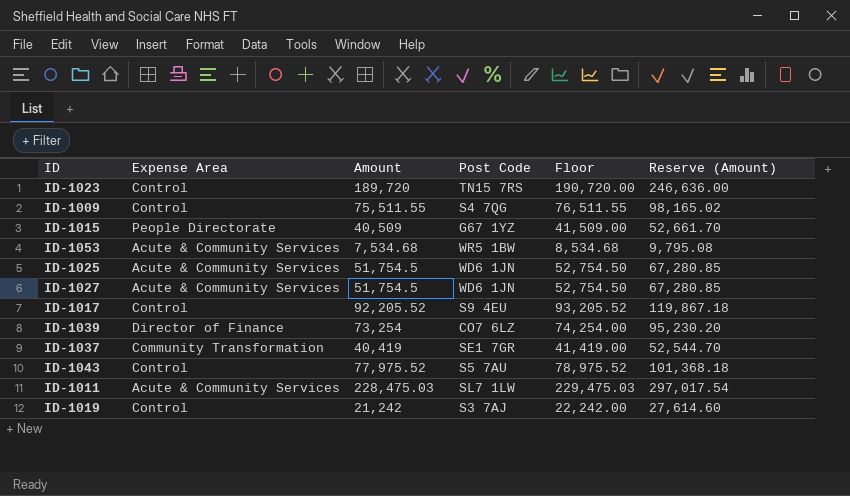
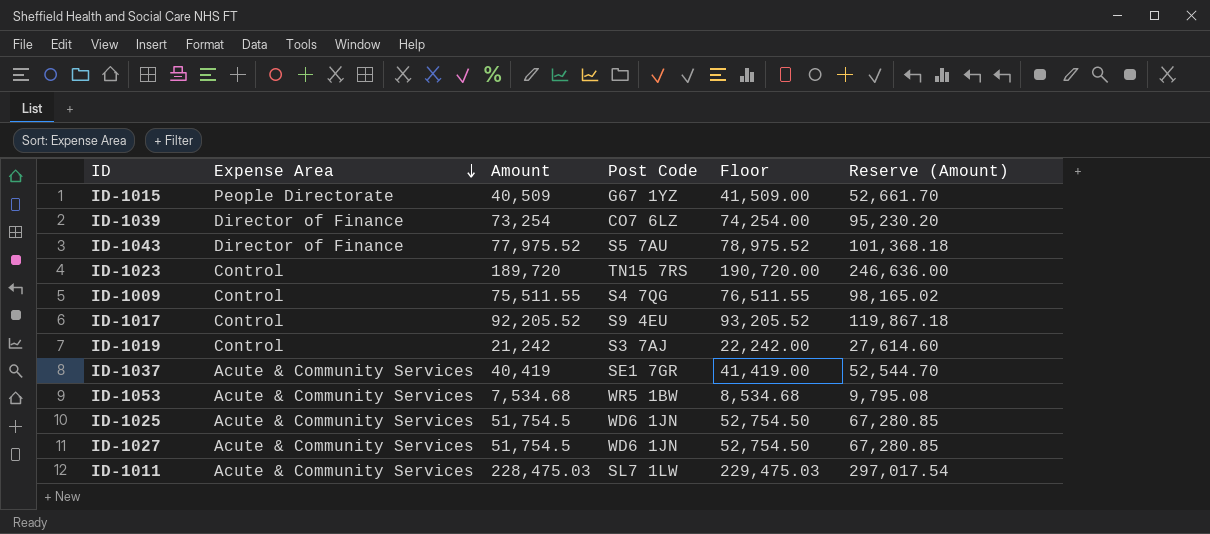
row order: none -> Expense Area descending
ID-1043 | Expense Area: Control -> Director of Finance
ID-1037 | Expense Area: Community Transformation -> Acute & Community Services

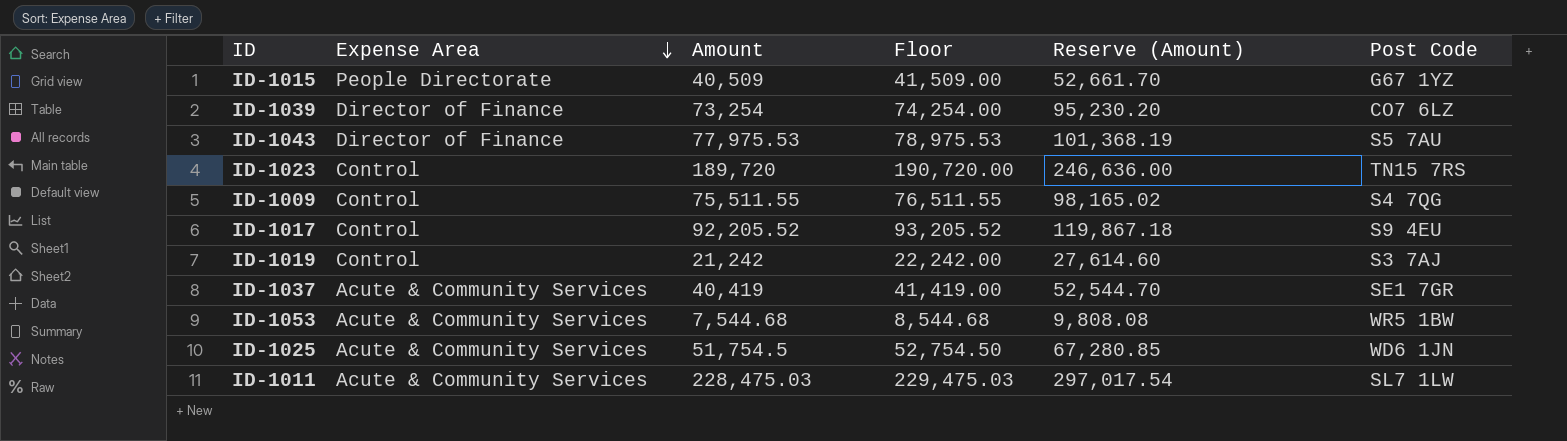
column Post Code | position: 4 -> 6
row ID-1027: Acute & Community Services | 51,754.5 | WD6 1JN | 52,754.50 | 67,280.85 -> none
ID-1043 | Amount: 77,975.52 -> 77,975.53
ID-1043 | Floor: 78,975.52 -> 78,975.53
ID-1043 | Reserve (Amount): 101,368.18 -> 101,368.19
ID-1053 | Amount: 7,534.68 -> 7,544.68
ID-1053 | Floor: 8,534.68 -> 8,544.68
ID-1053 | Reserve (Amount): 9,795.08 -> 9,808.08

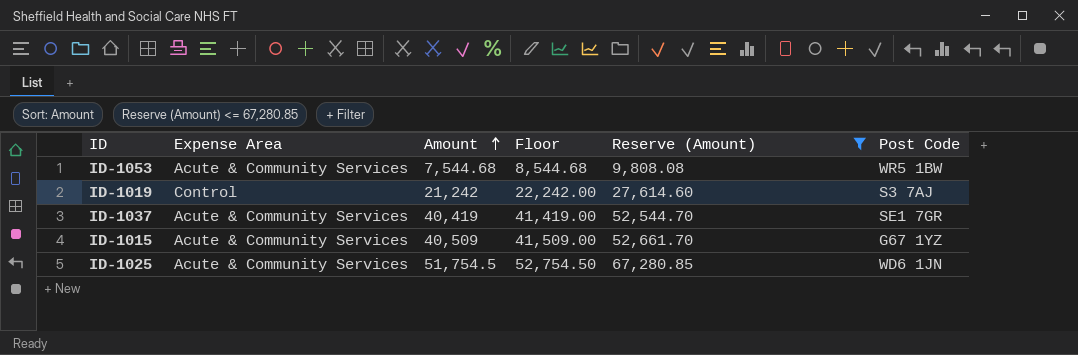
filter: none -> Reserve (Amount) <= 67,280.85
row order: Expense Area descending -> Amount ascending
ID-1015 | Expense Area: People Directorate -> Acute & Community Services

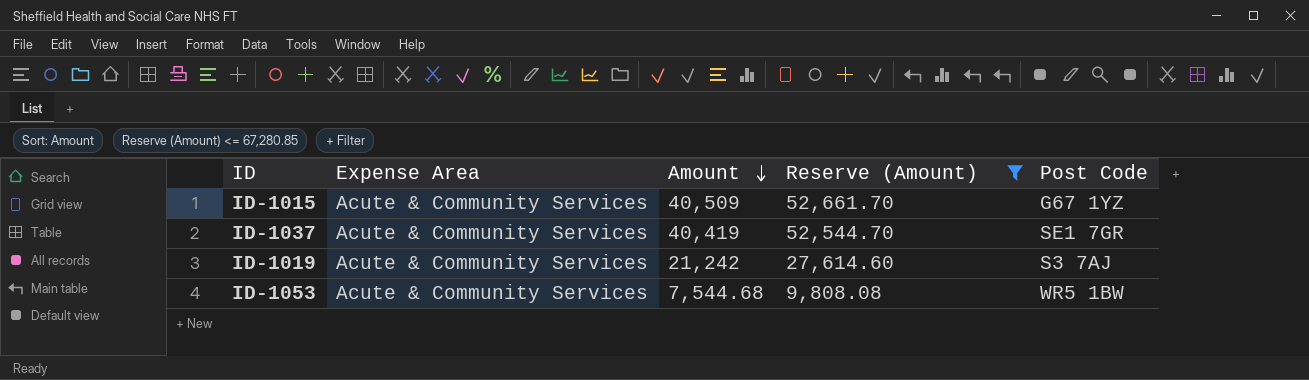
row order: Amount ascending -> Amount descending
column Floor | formula: [Amount] + 1000 -> none
row ID-1025: Acute & Community Services | 51,754.5 | 52,754.50 | 67,280.85 | WD6 1JN -> none
ID-1019 | Expense Area: Control -> Acute & Community Services

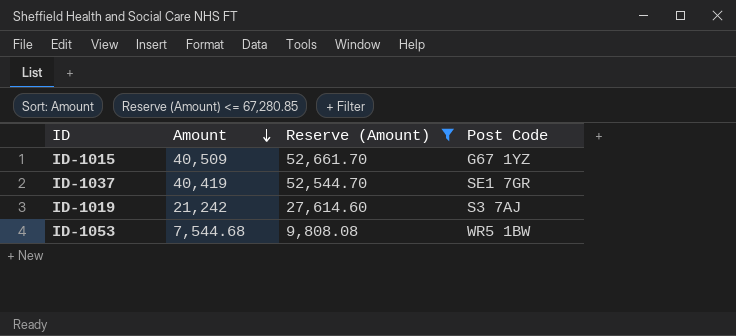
column Expense Area | position: 2 -> none

